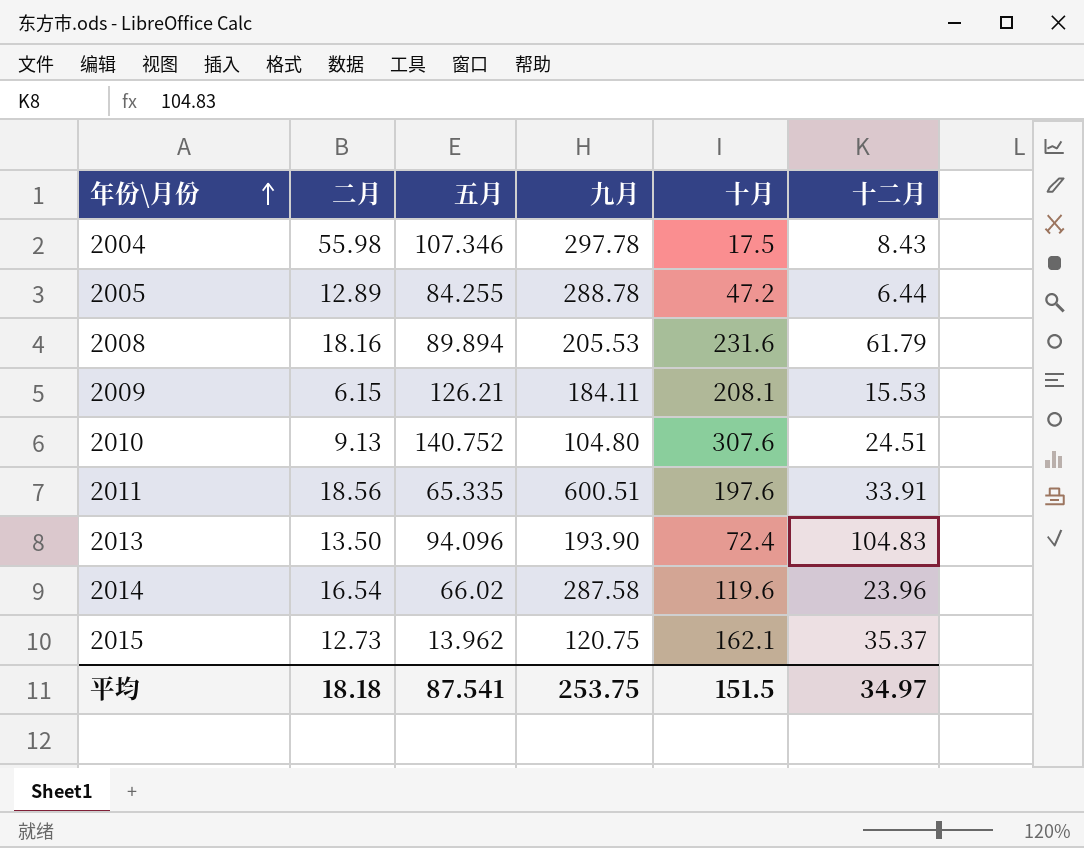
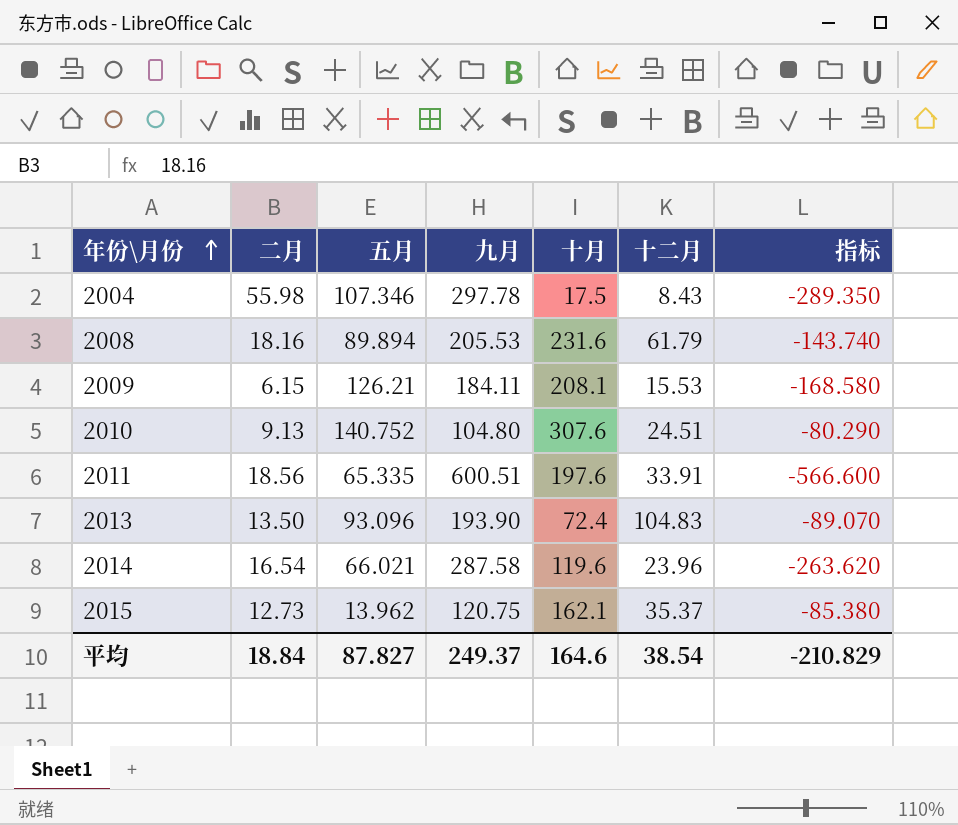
column 指标 | formula: none -> [十二月] - [九月]
row 2005: 12.89 | 84.255 | 288.78 | 47.2 | 6.44 -> none
2013 | 五月: 94.096 -> 93.096
2014 | 五月: 66.02 -> 66.021
平均 | 二月: 18.18 -> 18.84
平均 | 五月: 87.541 -> 87.827
平均 | 九月: 253.75 -> 249.37
平均 | 十月: 151.5 -> 164.6
平均 | 十二月: 34.97 -> 38.54

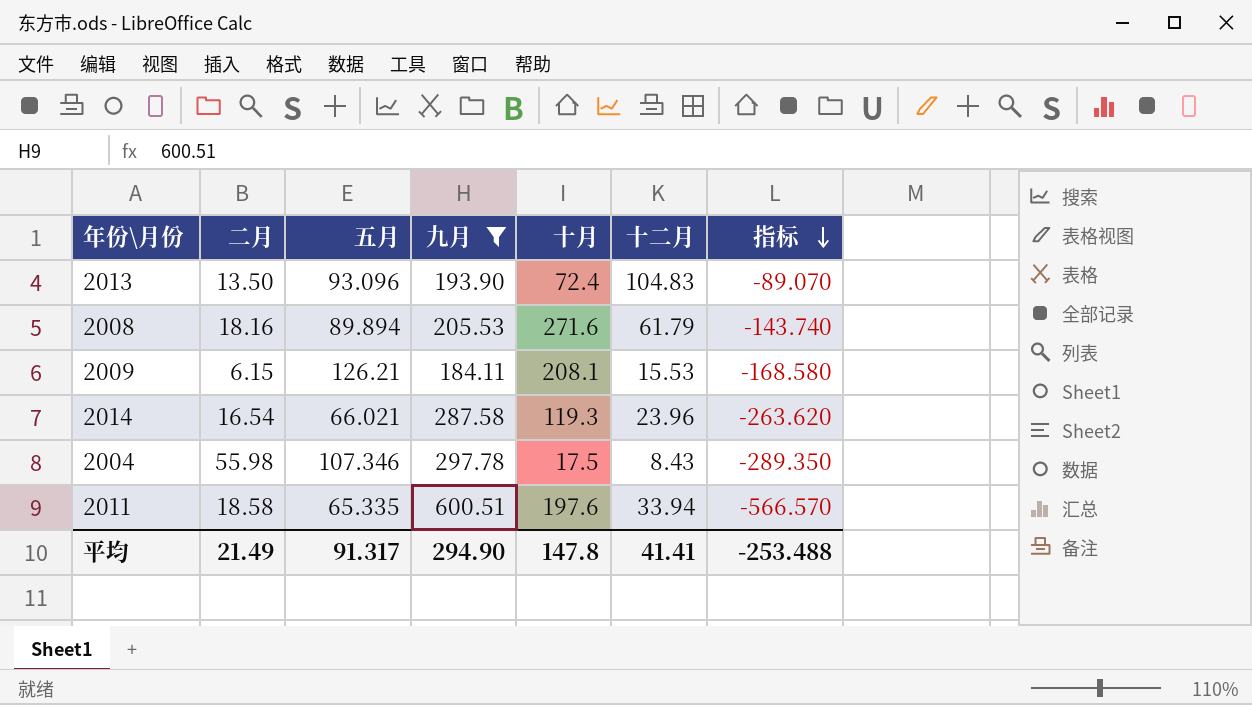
filter: none -> 九月 >= 184.11
row order: 年份\月份 ascending -> 指标 descending
2008 | 十月: 231.6 -> 271.6
2014 | 十月: 119.6 -> 119.3
2011 | 二月: 18.56 -> 18.58
2011 | 十二月: 33.91 -> 33.94
2011 | 指标: -566.600 -> -566.570
平均 | 二月: 18.84 -> 21.49
平均 | 五月: 87.827 -> 91.317
平均 | 九月: 249.37 -> 294.90
平均 | 十月: 164.6 -> 147.8
平均 | 十二月: 38.54 -> 41.41
平均 | 指标: -210.829 -> -253.488

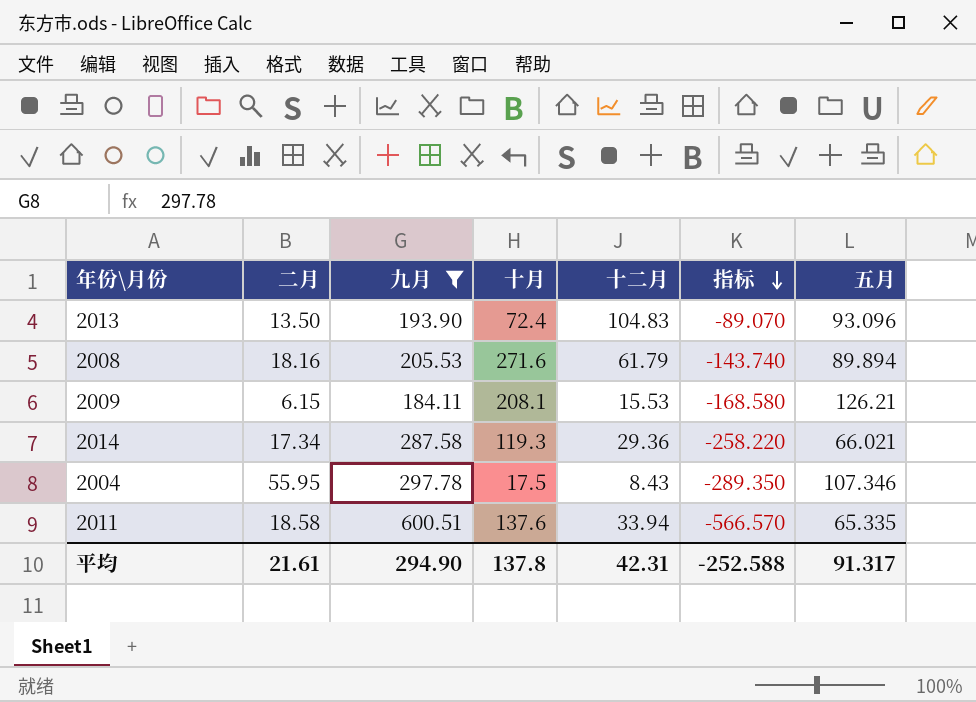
column 五月 | position: 3 -> 7
2014 | 二月: 16.54 -> 17.34
2014 | 十二月: 23.96 -> 29.36
2014 | 指标: -263.620 -> -258.220
2004 | 二月: 55.98 -> 55.95
2011 | 十月: 197.6 -> 137.6
平均 | 二月: 21.49 -> 21.61
平均 | 十月: 147.8 -> 137.8
平均 | 十二月: 41.41 -> 42.31
平均 | 指标: -253.488 -> -252.588

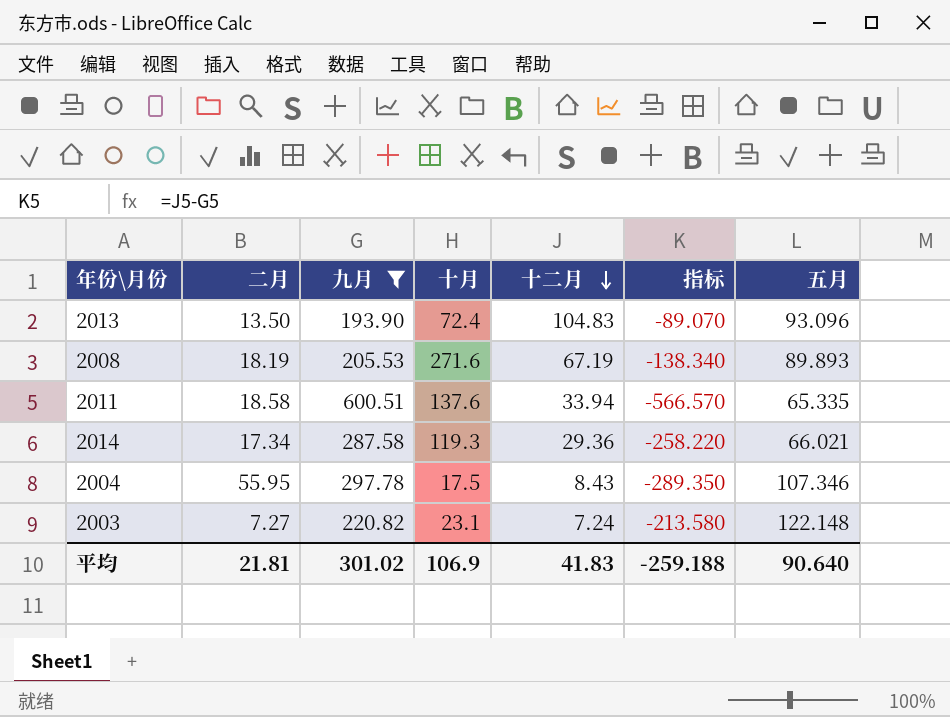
row order: 指标 descending -> 十二月 descending
row 2009: 6.15 | 184.11 | 208.1 | 15.53 | -168.580 | 126.21 -> none
2008 | 二月: 18.16 -> 18.19
2008 | 十二月: 61.79 -> 67.19
2008 | 指标: -143.740 -> -138.340
2008 | 五月: 89.894 -> 89.893
row 2003: none -> 7.27 | 220.82 | 23.1 | 7.24 | -213.580 | 122.148
平均 | 二月: 21.61 -> 21.81
平均 | 九月: 294.90 -> 301.02
平均 | 十月: 137.8 -> 106.9
平均 | 十二月: 42.31 -> 41.83
平均 | 指标: -252.588 -> -259.188
平均 | 五月: 91.317 -> 90.640

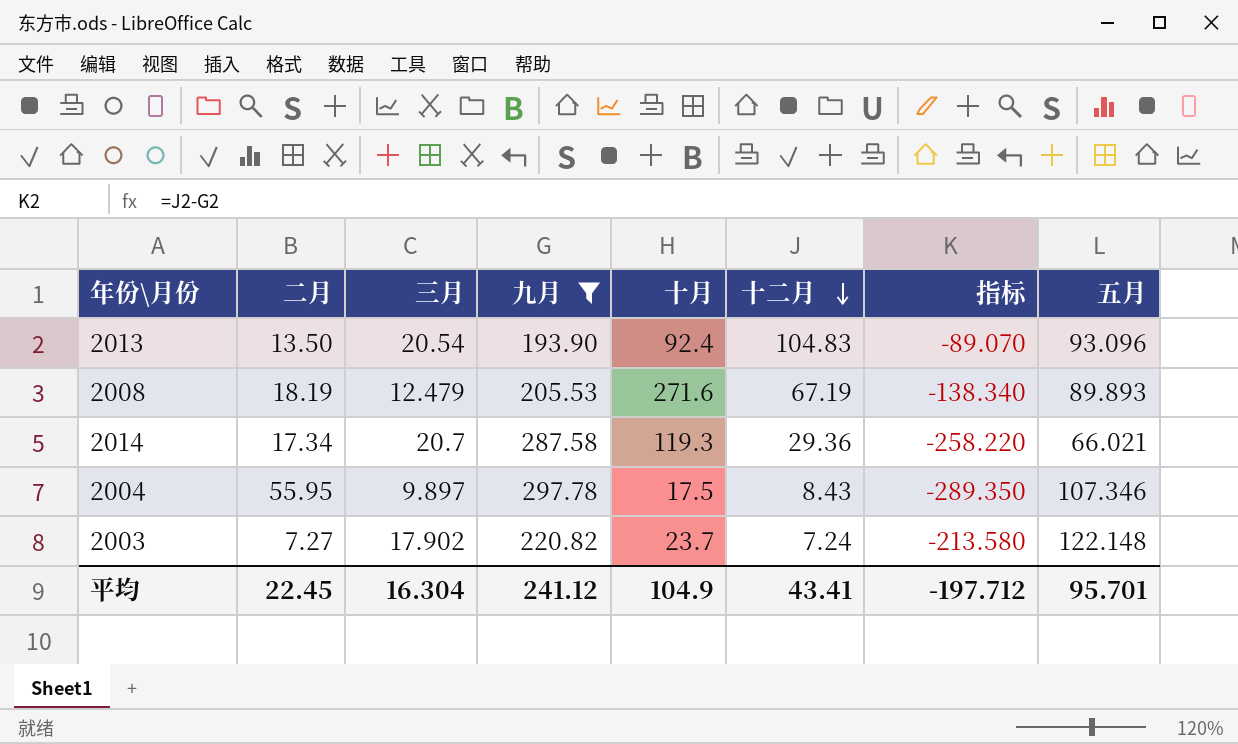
column 三月 | position: none -> 3
row 2011: 18.58 | 600.51 | 137.6 | 33.94 | -566.570 | 65.335 -> none
2013 | 十月: 72.4 -> 92.4
2003 | 十月: 23.1 -> 23.7
平均 | 二月: 21.81 -> 22.45
平均 | 九月: 301.02 -> 241.12
平均 | 十月: 106.9 -> 104.9
平均 | 十二月: 41.83 -> 43.41
平均 | 指标: -259.188 -> -197.712
平均 | 五月: 90.640 -> 95.701

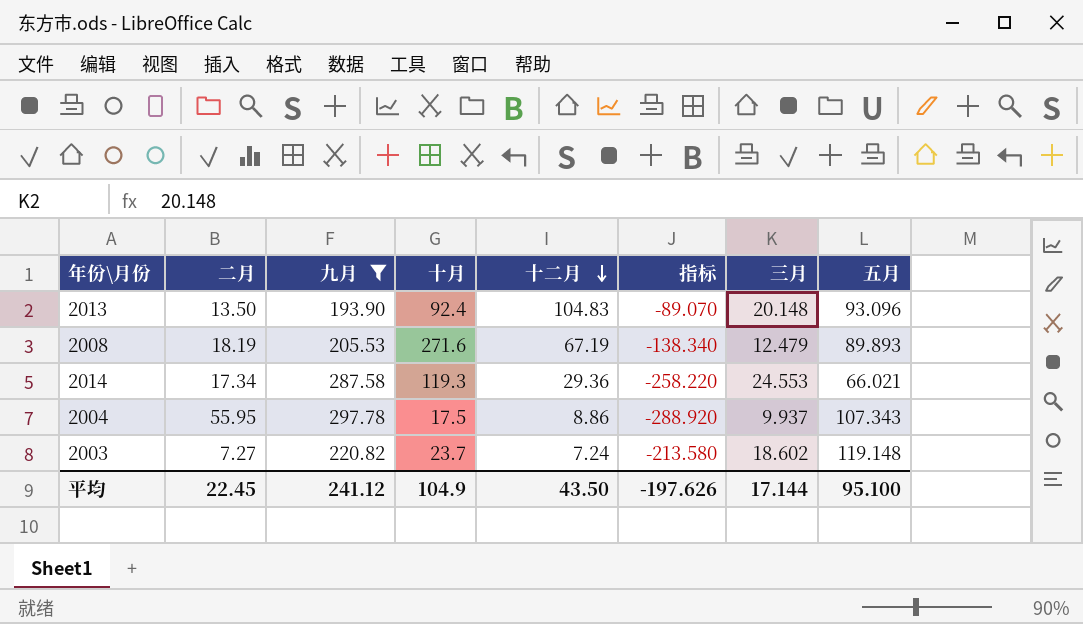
column 三月 | position: 3 -> 7
2013 | 三月: 20.54 -> 20.148
2014 | 三月: 20.7 -> 24.553
2004 | 十二月: 8.43 -> 8.86
2004 | 指标: -289.350 -> -288.920
2004 | 三月: 9.897 -> 9.937
2004 | 五月: 107.346 -> 107.343
2003 | 三月: 17.902 -> 18.602
2003 | 五月: 122.148 -> 119.148
平均 | 十二月: 43.41 -> 43.50
平均 | 指标: -197.712 -> -197.626
平均 | 三月: 16.304 -> 17.144
平均 | 五月: 95.701 -> 95.100

